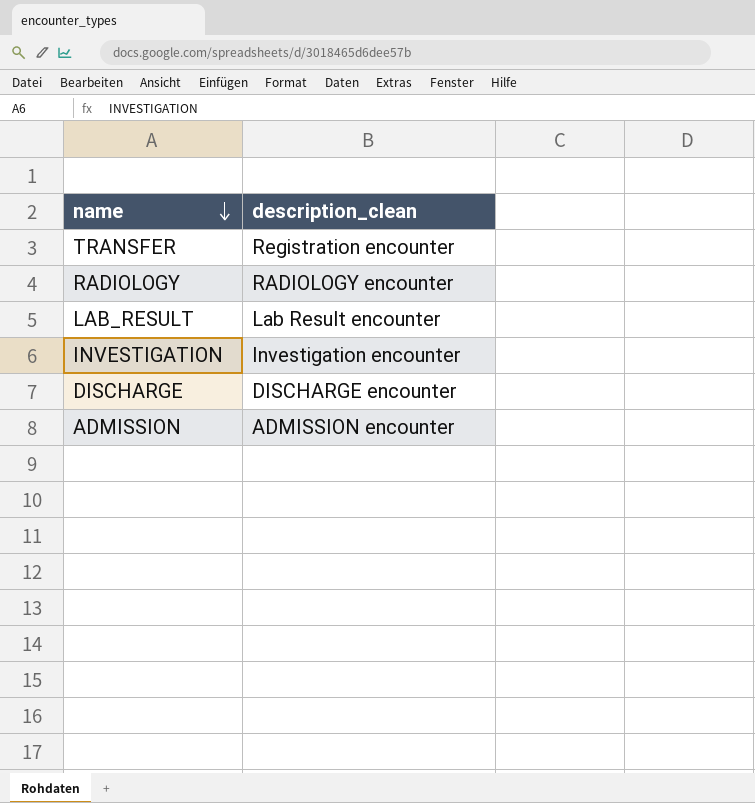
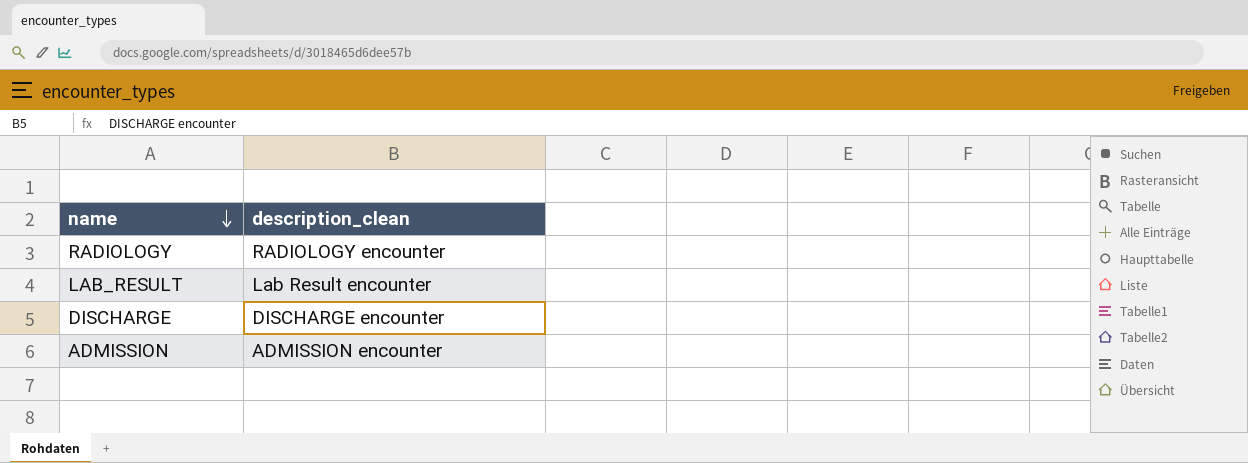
row TRANSFER: Registration encounter -> none
row INVESTIGATION: Investigation encounter -> none

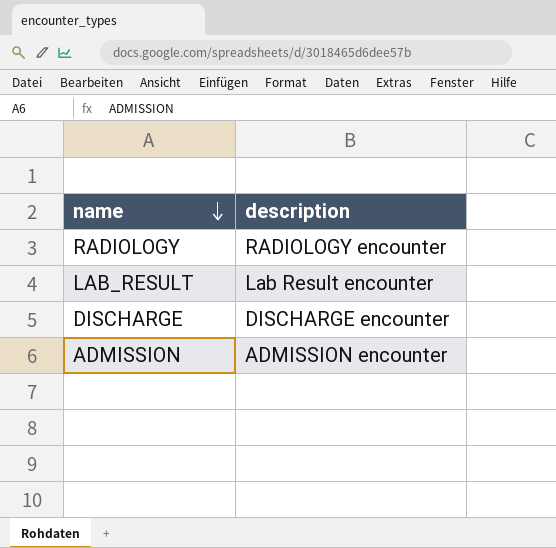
column name: description_clean -> description

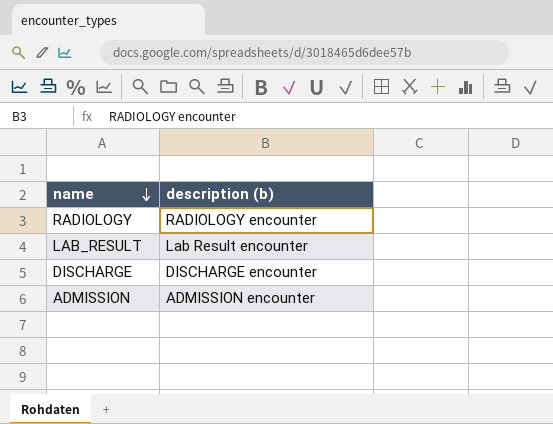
column name: description -> description (b)

